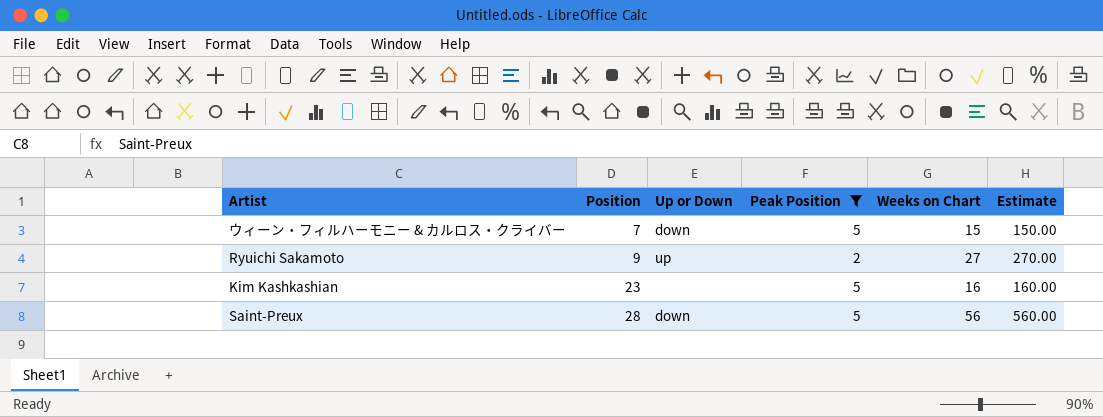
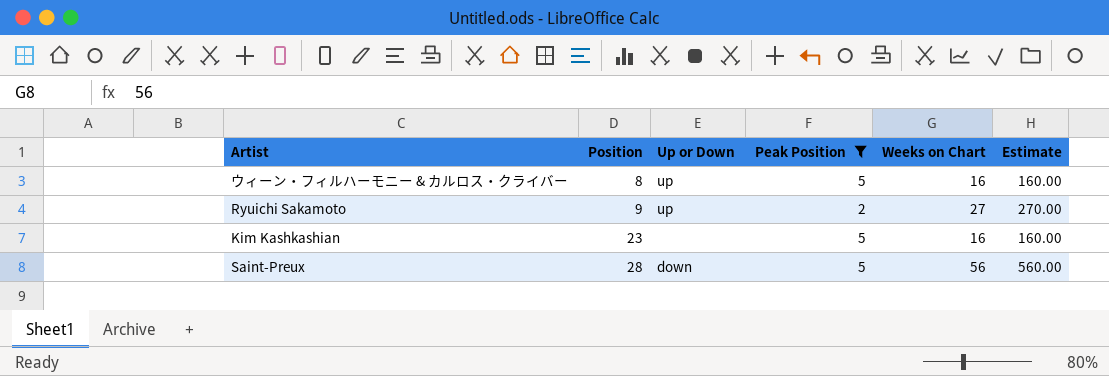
ウィーン・フィルハーモニー & カルロス・クライバー | Position: 7 -> 8
ウィーン・フィルハーモニー & カルロス・クライバー | Up or Down: down -> up
ウィーン・フィルハーモニー & カルロス・クライバー | Weeks on Chart: 15 -> 16
ウィーン・フィルハーモニー & カルロス・クライバー | Estimate: 150.00 -> 160.00

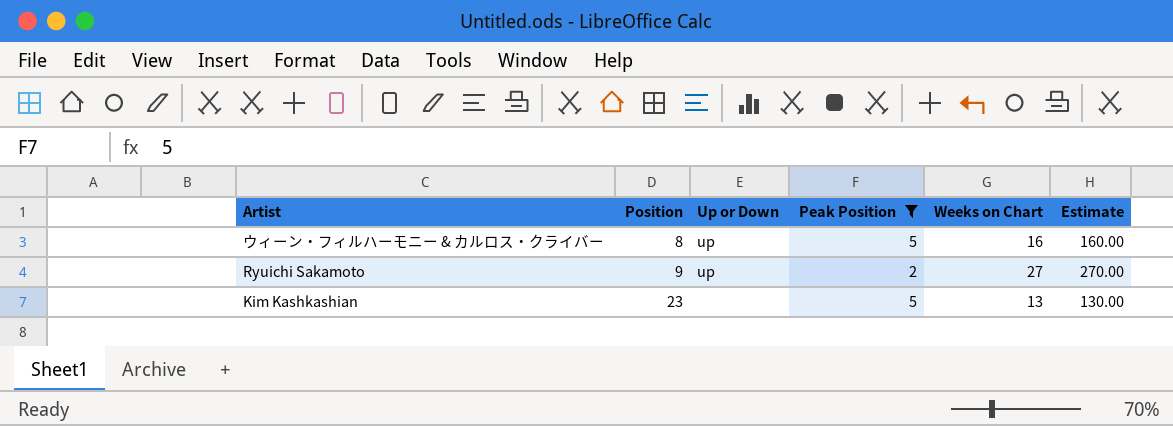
row Saint-Preux: 28 | down | 5 | 56 | 560.00 -> none
Kim Kashkashian | Weeks on Chart: 16 -> 13
Kim Kashkashian | Estimate: 160.00 -> 130.00

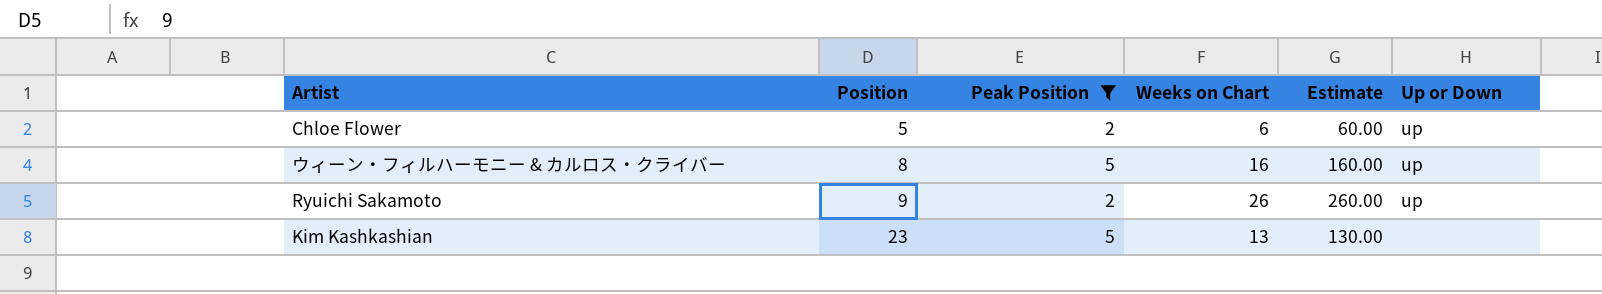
column Up or Down | position: 3 -> 6
row Chloe Flower: none -> 5 | 2 | 6 | 60.00 | up
Ryuichi Sakamoto | Weeks on Chart: 27 -> 26
Ryuichi Sakamoto | Estimate: 270.00 -> 260.00

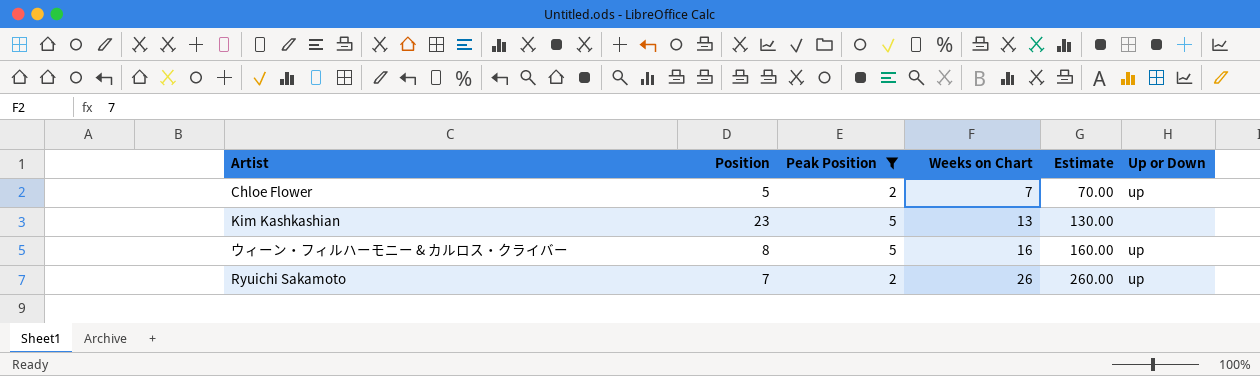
row order: Position ascending -> Weeks on Chart ascending
Chloe Flower | Weeks on Chart: 6 -> 7
Chloe Flower | Estimate: 60.00 -> 70.00
Ryuichi Sakamoto | Position: 9 -> 7

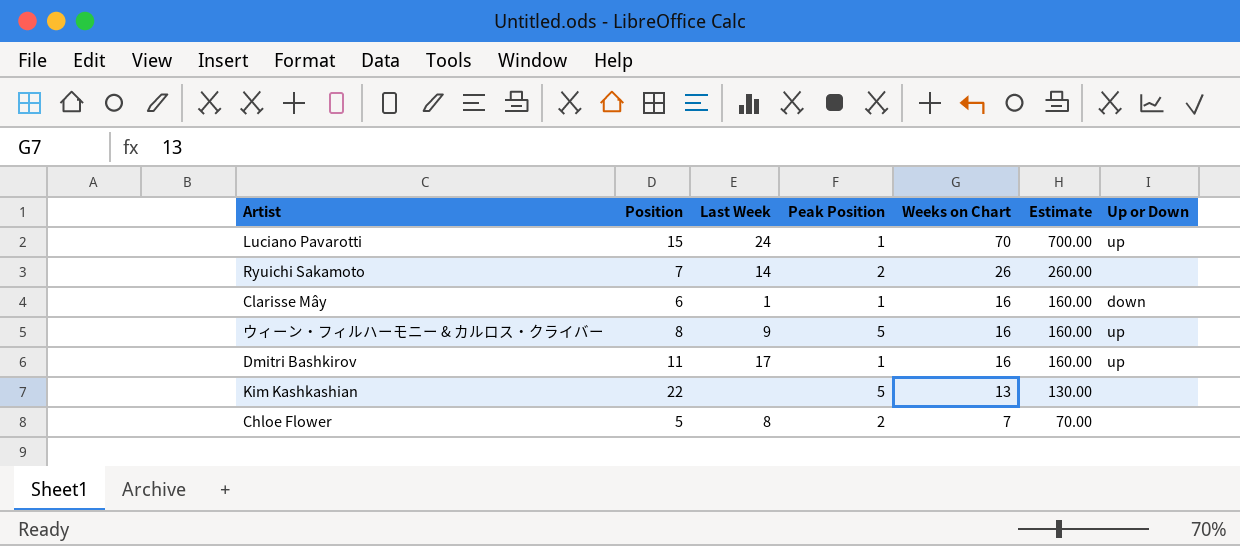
filter: Peak Position != 1 -> none
row order: Weeks on Chart ascending -> Weeks on Chart descending
column Last Week | position: none -> 3
Ryuichi Sakamoto | Up or Down: up -> none
Kim Kashkashian | Position: 23 -> 22
Chloe Flower | Up or Down: up -> none

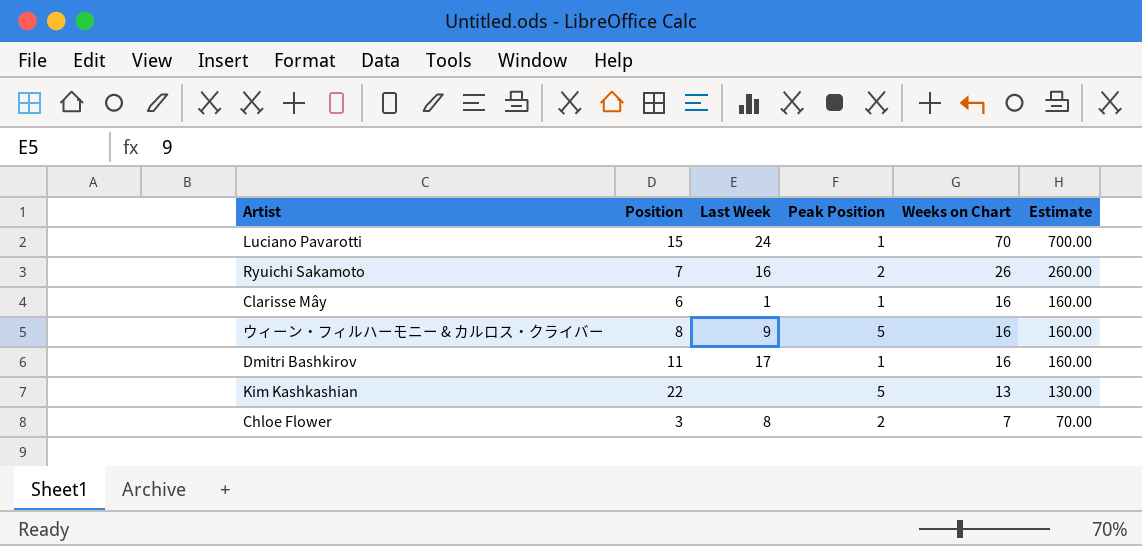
column Up or Down | position: 7 -> none
Ryuichi Sakamoto | Last Week: 14 -> 16
Chloe Flower | Position: 5 -> 3

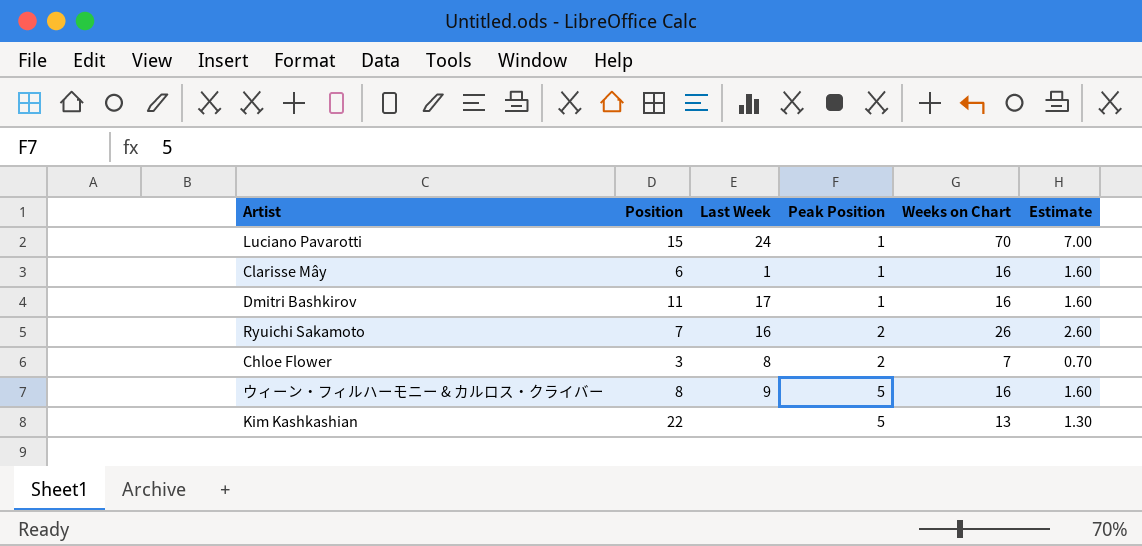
row order: Weeks on Chart descending -> Peak Position ascending
column Estimate | formula: [Weeks on Chart] * 10 -> [Weeks on Chart] * 0.1

